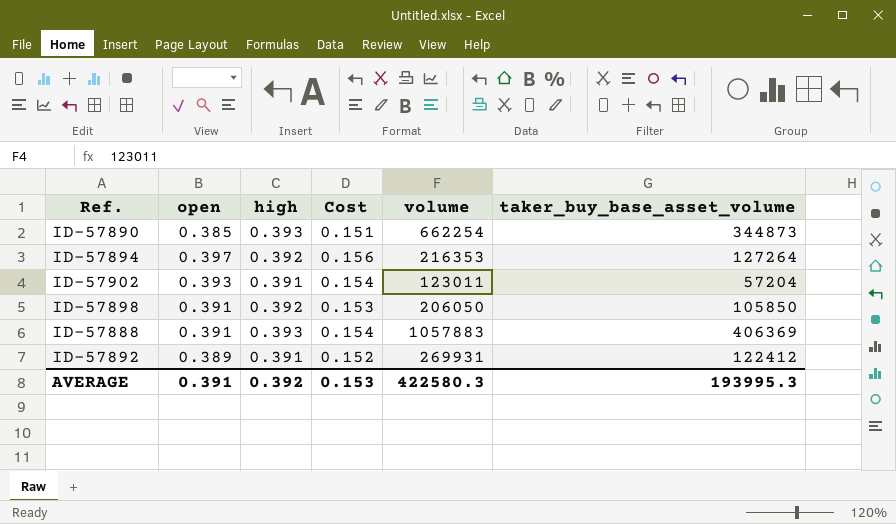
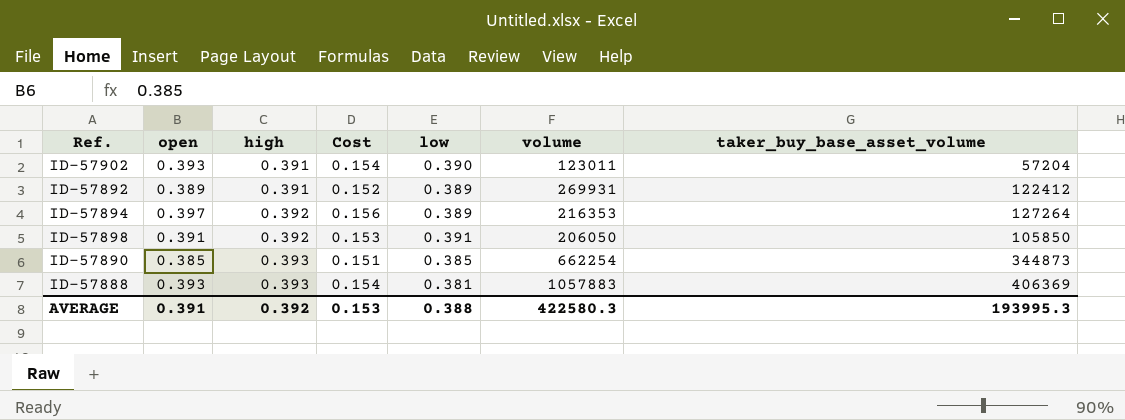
row order: none -> high ascending
column low | position: none -> 5
ID-57888 | open: 0.391 -> 0.393

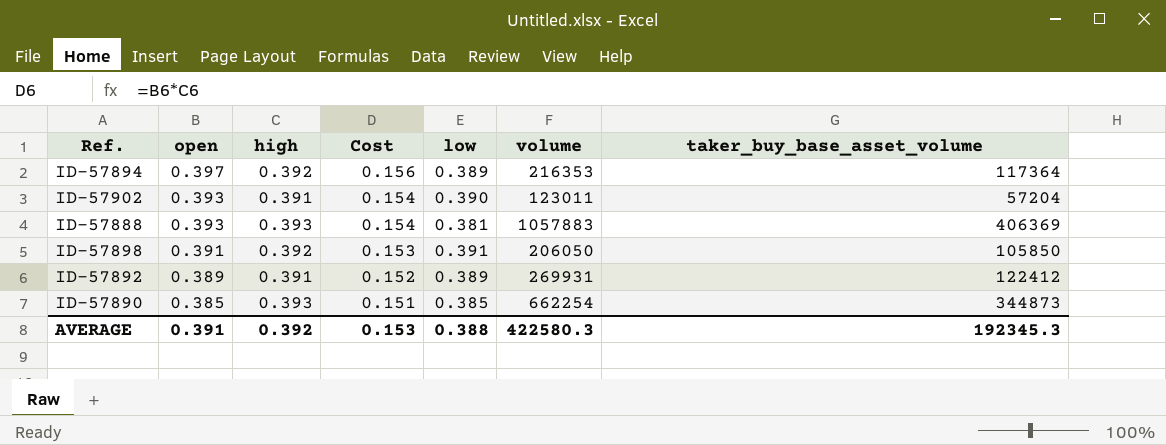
row order: high ascending -> open descending
ID-57894 | taker_buy_base_asset_volume: 127264 -> 117364
AVERAGE | taker_buy_base_asset_volume: 193995.3 -> 192345.3

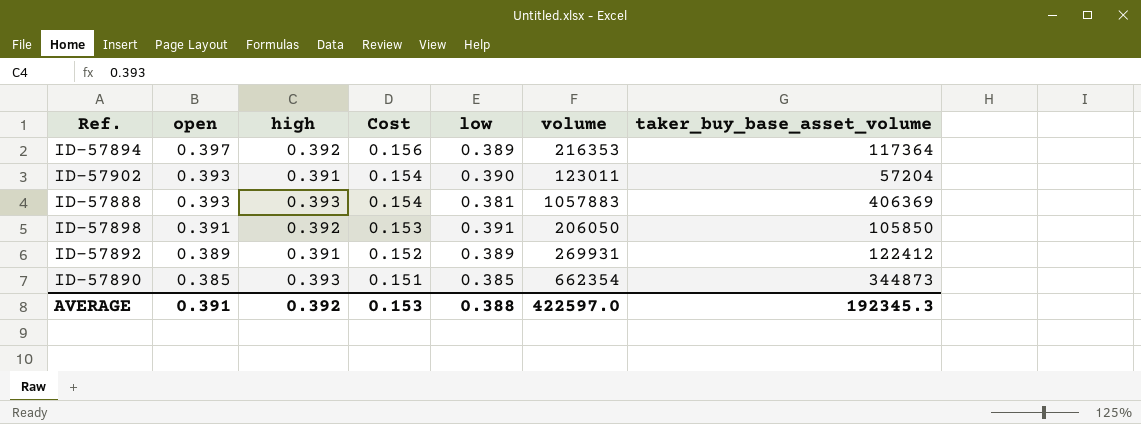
ID-57890 | volume: 662254 -> 662354
AVERAGE | volume: 422580.3 -> 422597.0

